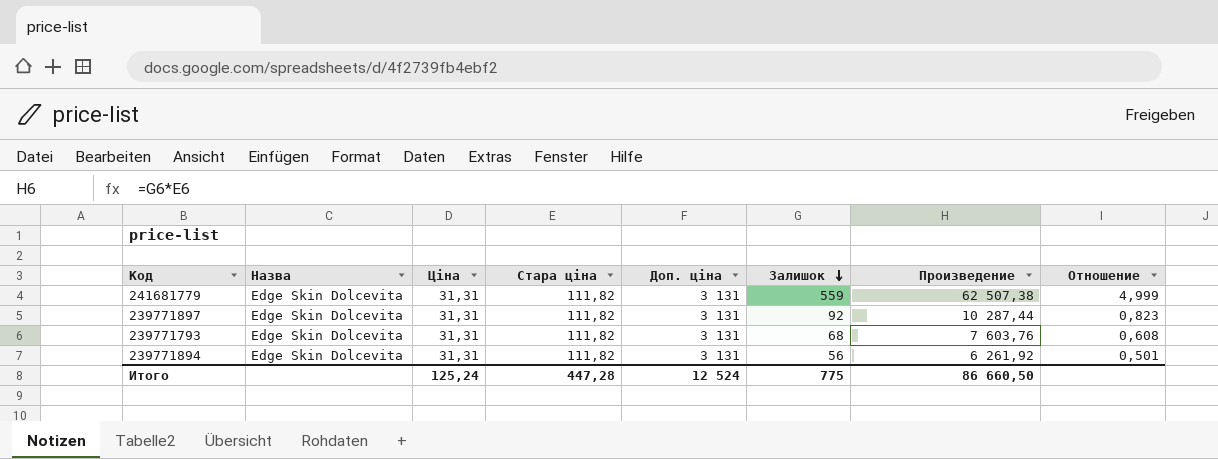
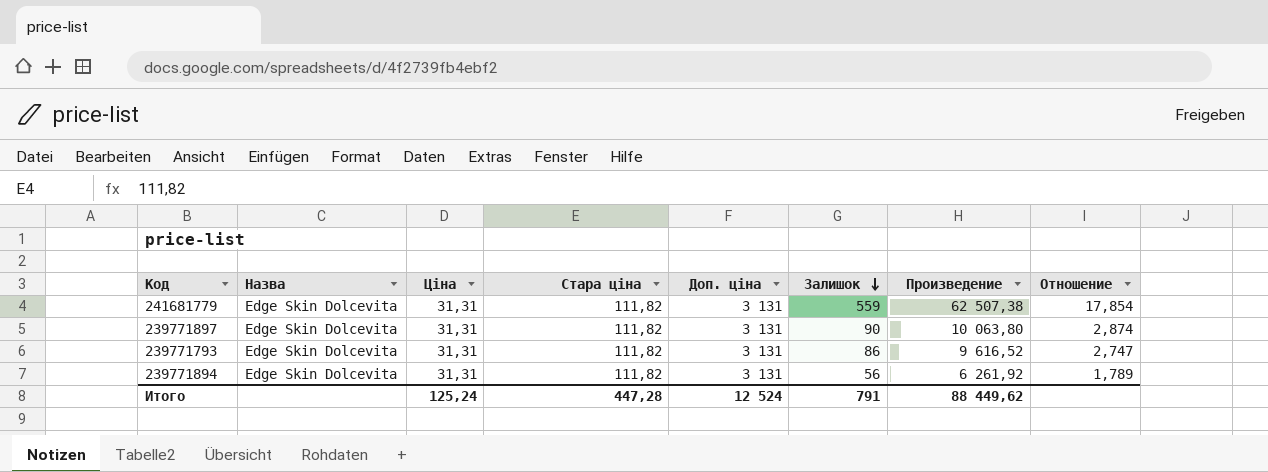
column Отношение | formula: [Залишок] / [Стара ціна] -> [Залишок] / [Ціна]
239771897 | Залишок: 92 -> 90
239771897 | Произведение: 10 287,44 -> 10 063,80
239771793 | Залишок: 68 -> 86
239771793 | Произведение: 7 603,76 -> 9 616,52
Итого | Залишок: 775 -> 791
Итого | Произведение: 86 660,50 -> 88 449,62

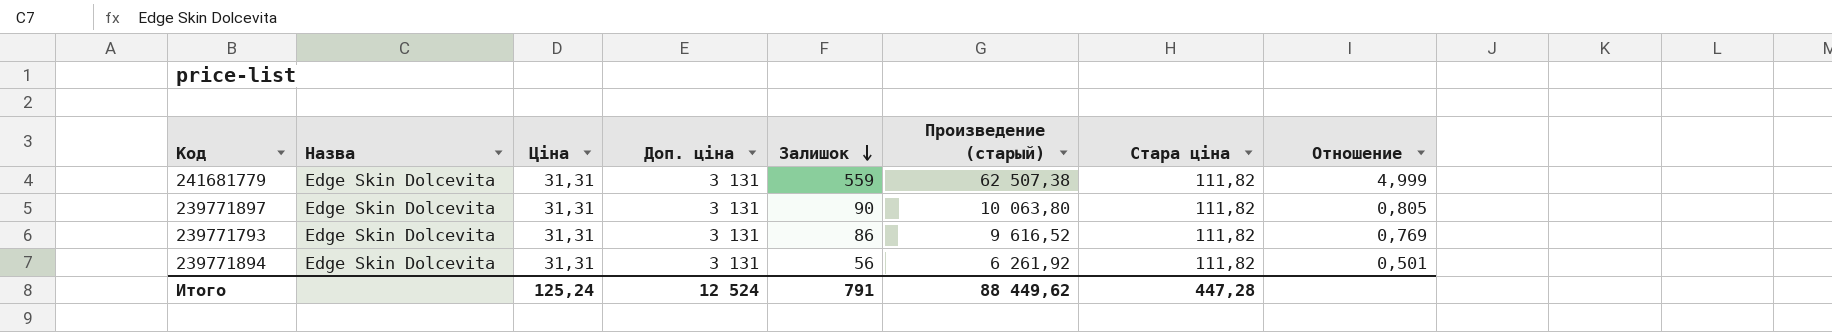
column name: Произведение -> Произведение (старый)
column Стара ціна | position: 4 -> 7
column Отношение | formula: [Залишок] / [Ціна] -> [Залишок] / [Стара ціна]

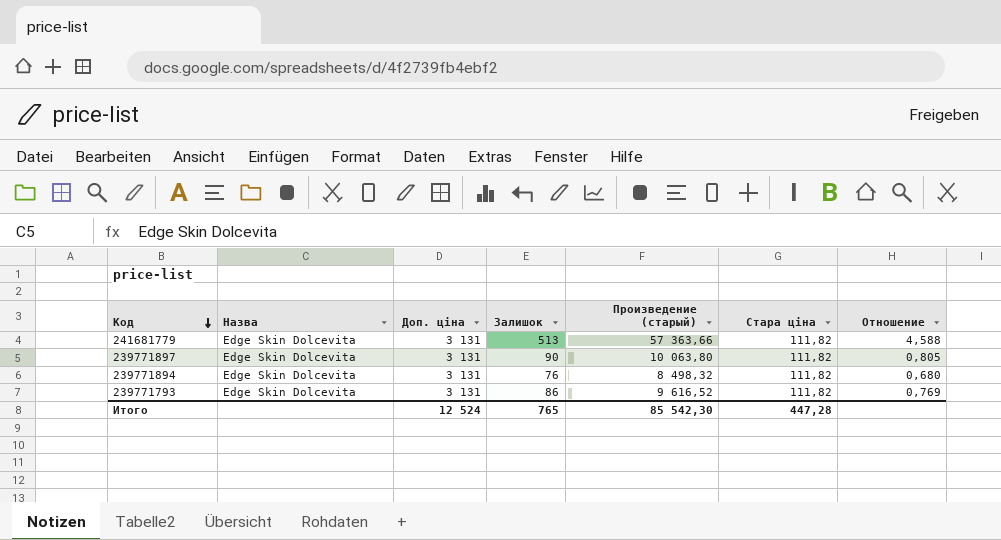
row order: Залишок descending -> Код descending
column Ціна | position: 3 -> none
241681779 | Залишок: 559 -> 513
241681779 | Произведение (старый): 62 507,38 -> 57 363,66
241681779 | Отношение: 4,999 -> 4,588
239771894 | Залишок: 56 -> 76
239771894 | Произведение (старый): 6 261,92 -> 8 498,32
239771894 | Отношение: 0,501 -> 0,680
Итого | Залишок: 791 -> 765
Итого | Произведение (старый): 88 449,62 -> 85 542,30

